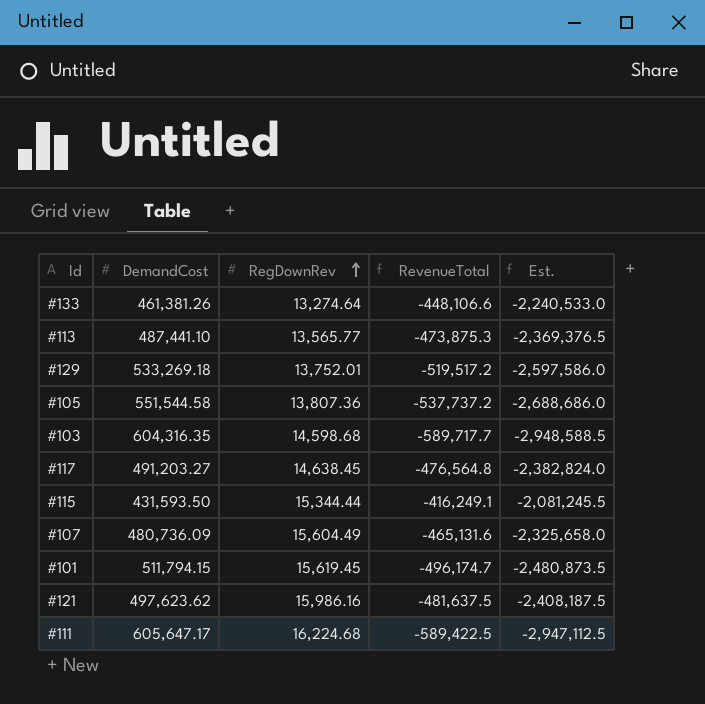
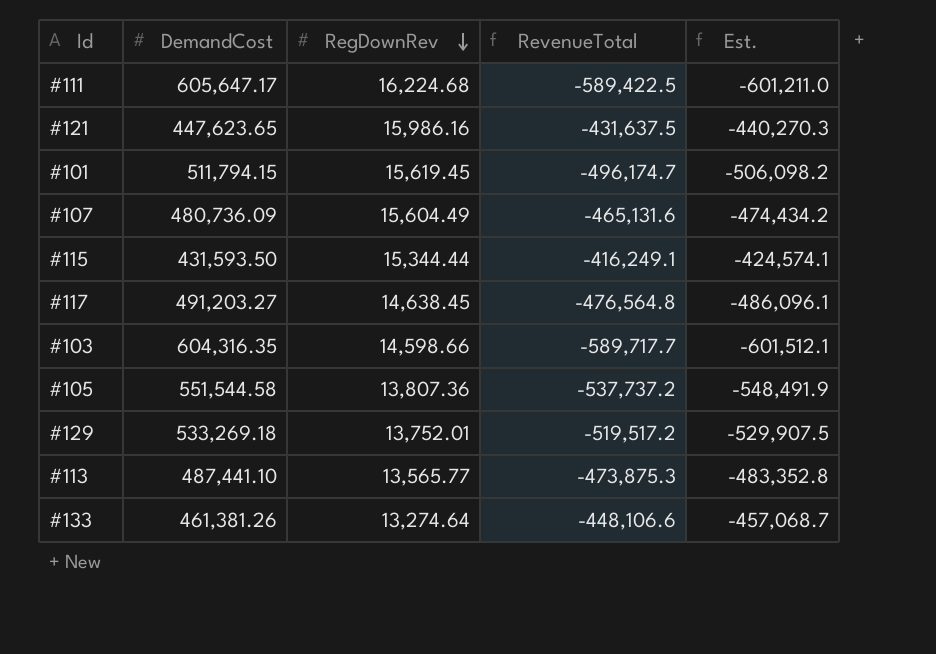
row order: RegDownRev ascending -> RegDownRev descending
column Est. | formula: [RevenueTotal] * 5 -> [RevenueTotal] * 1.02
#121 | DemandCost: 497,623.62 -> 447,623.65
#121 | RevenueTotal: -481,637.5 -> -431,637.5
#103 | RegDownRev: 14,598.68 -> 14,598.66

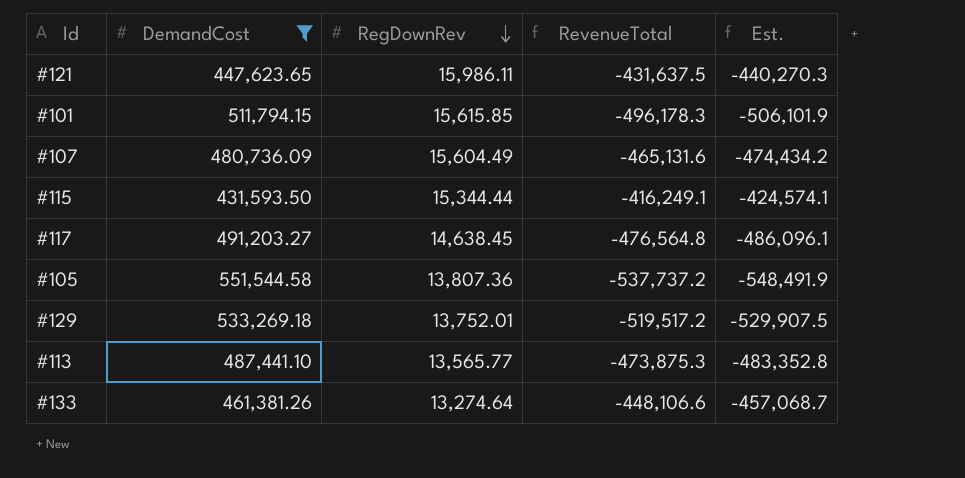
filter: none -> DemandCost <= 551,544.58
#121 | RegDownRev: 15,986.16 -> 15,986.11
#101 | RegDownRev: 15,619.45 -> 15,615.85
#101 | RevenueTotal: -496,174.7 -> -496,178.3
#101 | Est.: -506,098.2 -> -506,101.9

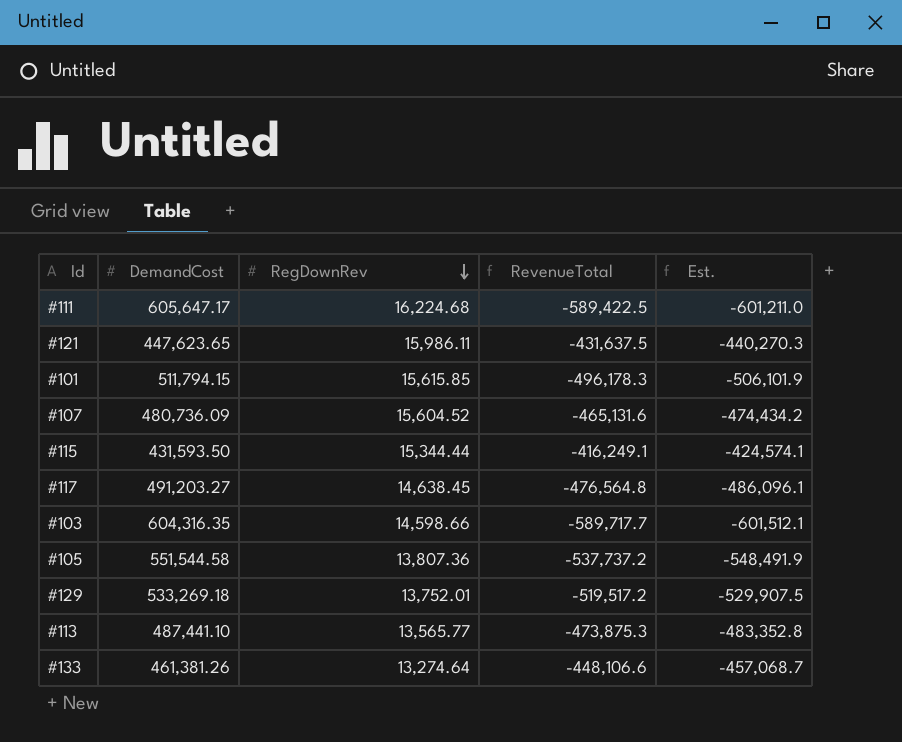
filter: DemandCost <= 551,544.58 -> none
#107 | RegDownRev: 15,604.49 -> 15,604.52

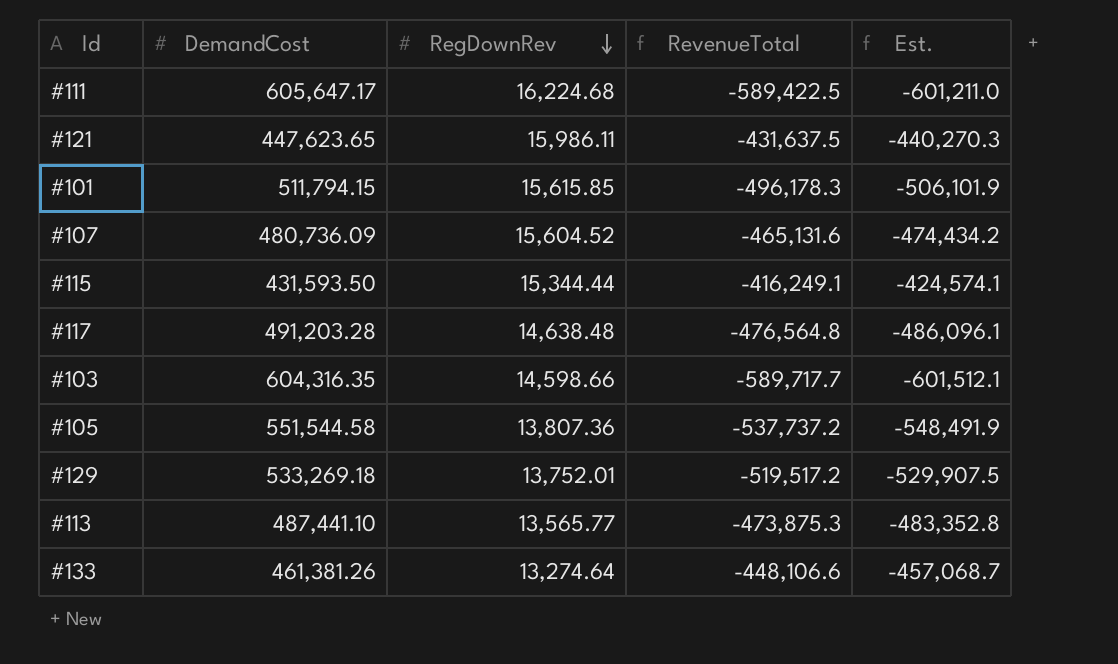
#117 | DemandCost: 491,203.27 -> 491,203.28
#117 | RegDownRev: 14,638.45 -> 14,638.48

